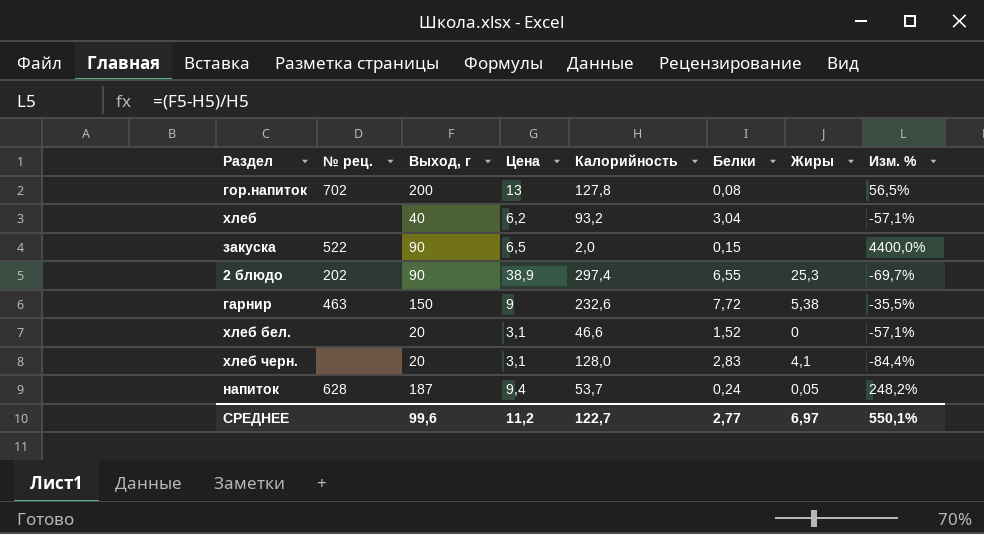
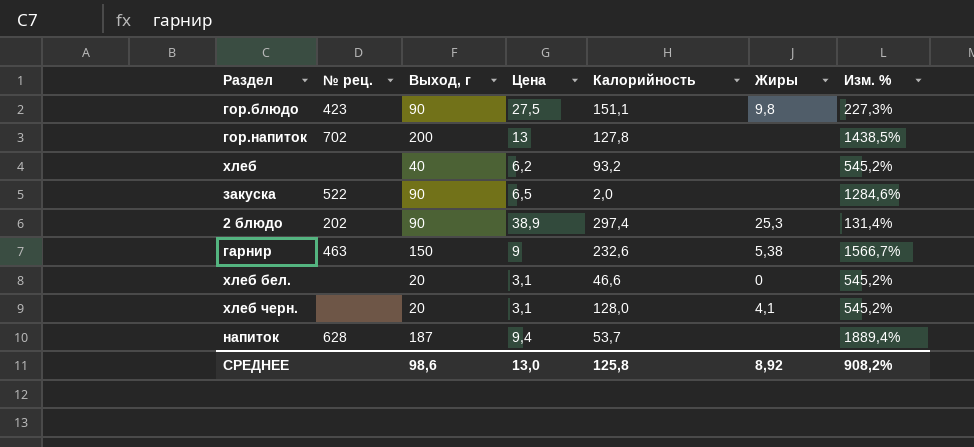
column Белки | position: 6 -> none
column Изм. % | formula: ([Выход, г] - [Калорийность]) / [Калорийность] -> ([Выход, г] - [Цена]) / [Цена]
row гор.блюдо: none -> 423 | 90 | 27,5 | 151,1 | 9,8 | 227,3%
напиток | Жиры: 0,05 -> none
СРЕДНЕЕ | Выход, г: 99,6 -> 98,6
СРЕДНЕЕ | Цена: 11,2 -> 13,0
СРЕДНЕЕ | Калорийность: 122,7 -> 125,8
СРЕДНЕЕ | Жиры: 6,97 -> 8,92
СРЕДНЕЕ | Изм. %: 550,1% -> 908,2%

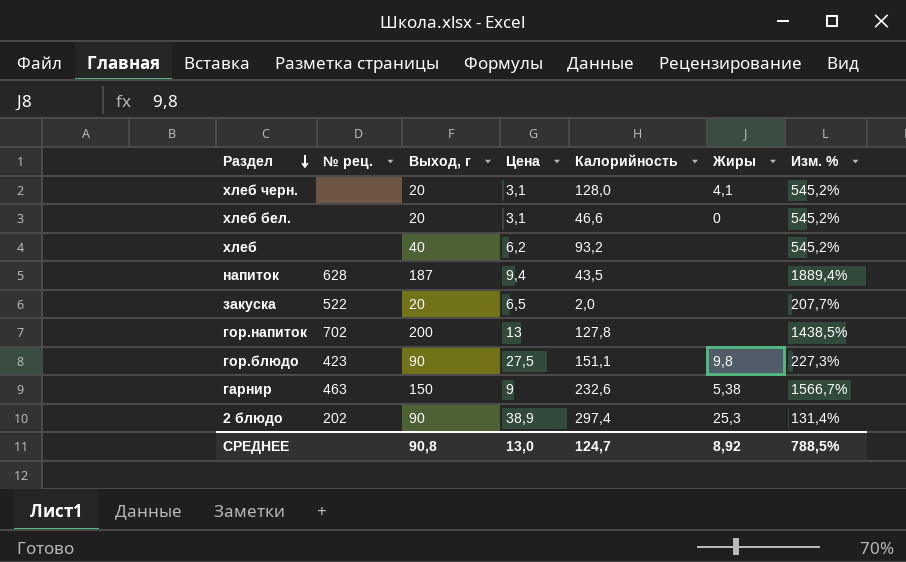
row order: none -> Раздел descending
напиток | Калорийность: 53,7 -> 43,5
закуска | Выход, г: 90 -> 20
закуска | Изм. %: 1284,6% -> 207,7%
СРЕДНЕЕ | Выход, г: 98,6 -> 90,8
СРЕДНЕЕ | Калорийность: 125,8 -> 124,7
СРЕДНЕЕ | Изм. %: 908,2% -> 788,5%

